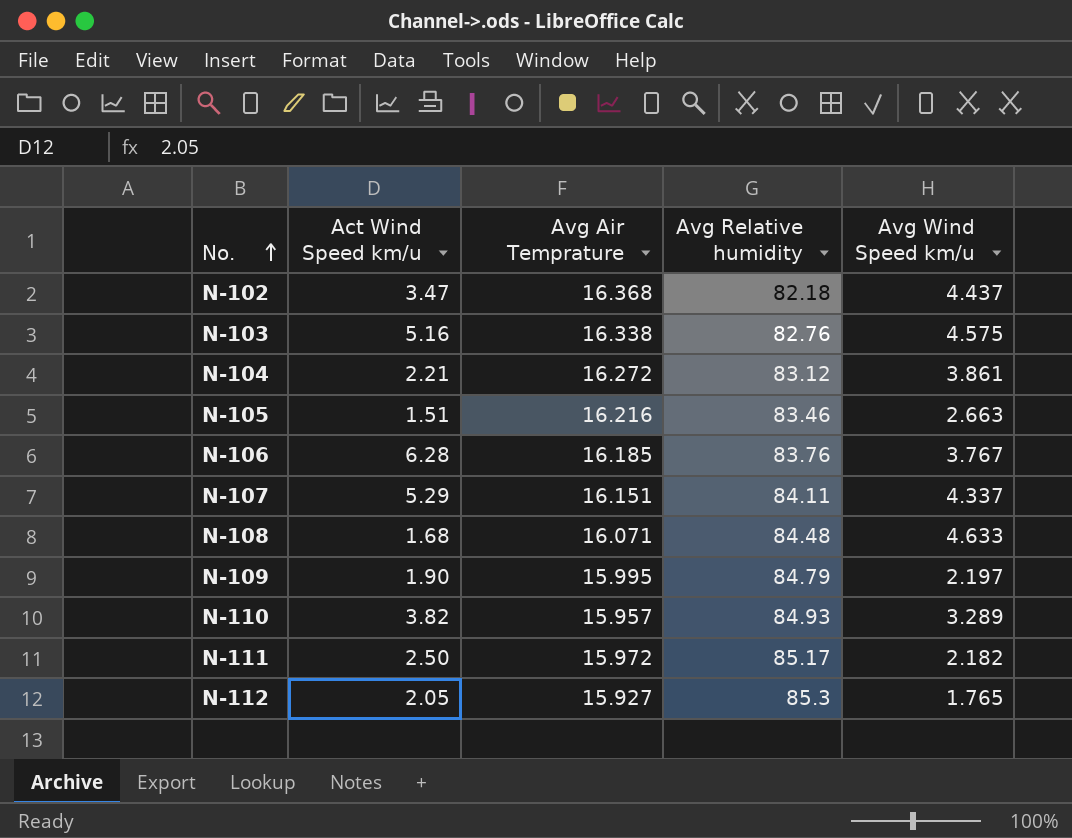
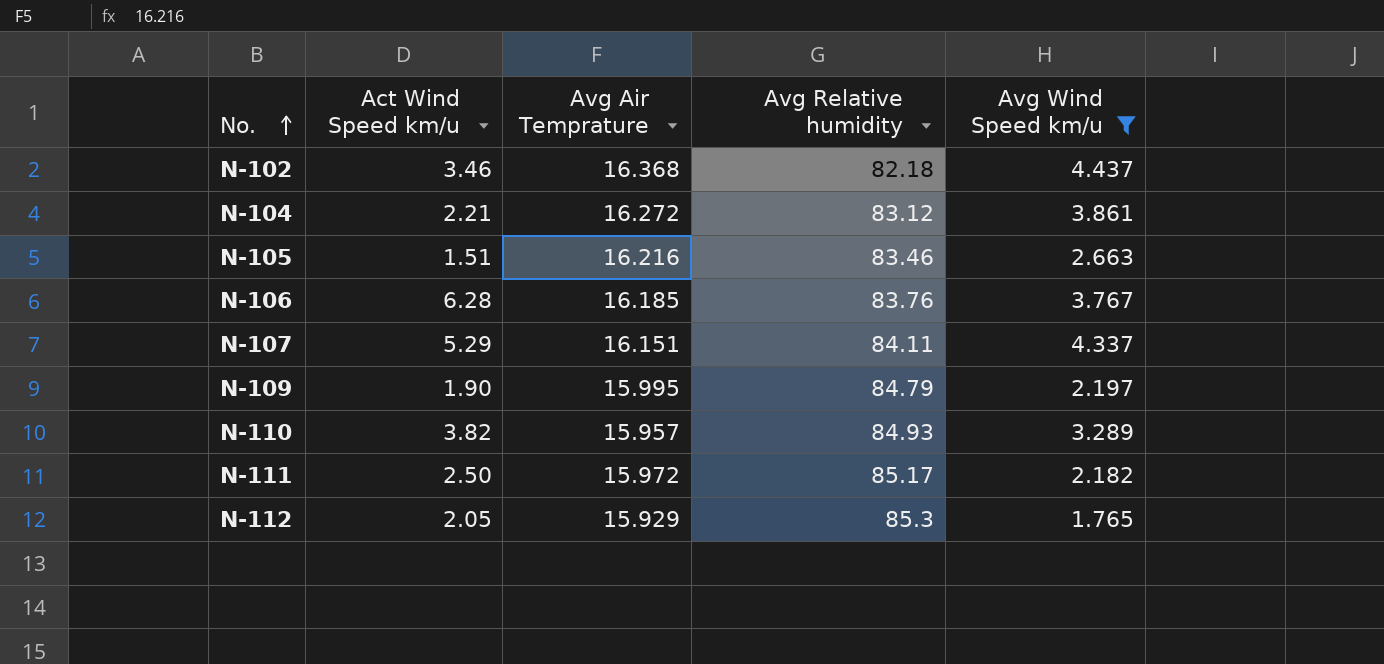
filter: none -> Avg Wind Speed km/u <= 4.437
N-102 | Act Wind Speed km/u: 3.47 -> 3.46
N-112 | Avg Air Temprature: 15.927 -> 15.929

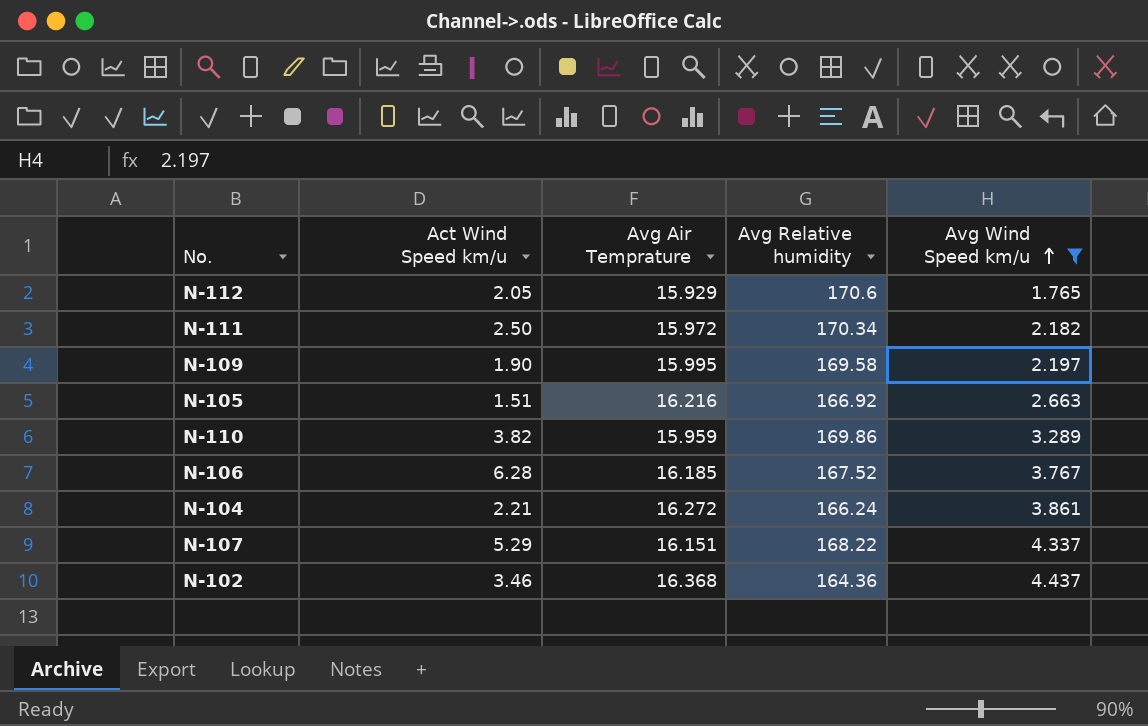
row order: No. ascending -> Avg Wind Speed km/u ascending
N-112 | Avg Relative humidity: 85.3 -> 170.6
N-111 | Avg Relative humidity: 85.17 -> 170.34
N-109 | Avg Relative humidity: 84.79 -> 169.58
N-105 | Avg Relative humidity: 83.46 -> 166.92
N-110 | Avg Air Temprature: 15.957 -> 15.959
N-110 | Avg Relative humidity: 84.93 -> 169.86
N-106 | Avg Relative humidity: 83.76 -> 167.52
N-104 | Avg Relative humidity: 83.12 -> 166.24
N-107 | Avg Relative humidity: 84.11 -> 168.22
N-102 | Avg Relative humidity: 82.18 -> 164.36

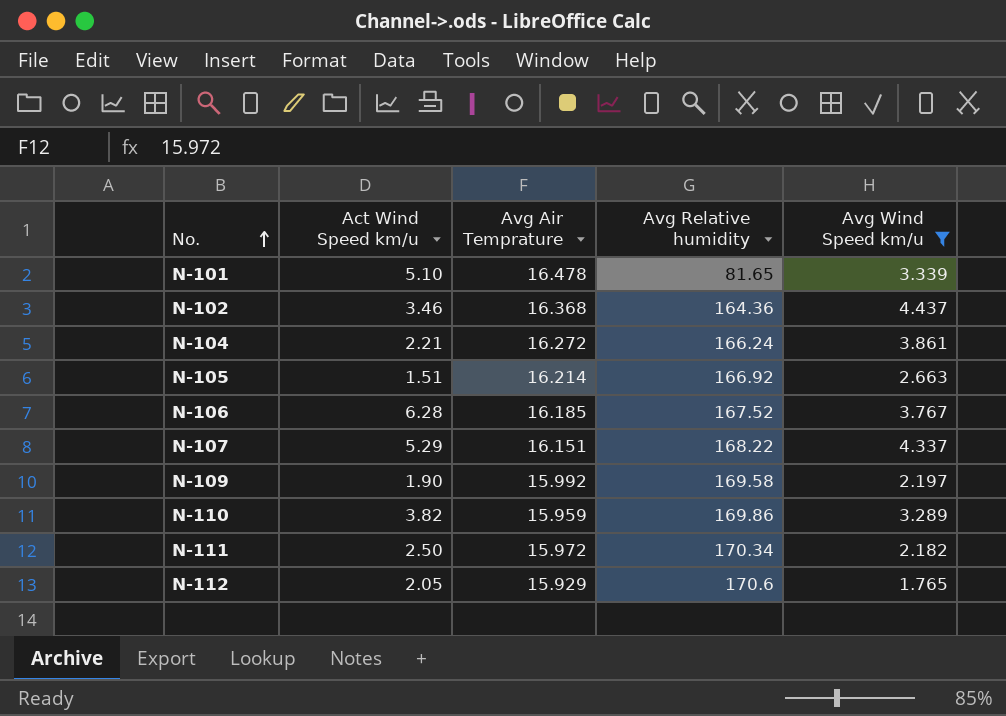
row order: Avg Wind Speed km/u ascending -> No. ascending
row N-101: none -> 5.10 | 16.478 | 81.65 | 3.339
N-105 | Avg Air Temprature: 16.216 -> 16.214
N-109 | Avg Air Temprature: 15.995 -> 15.992

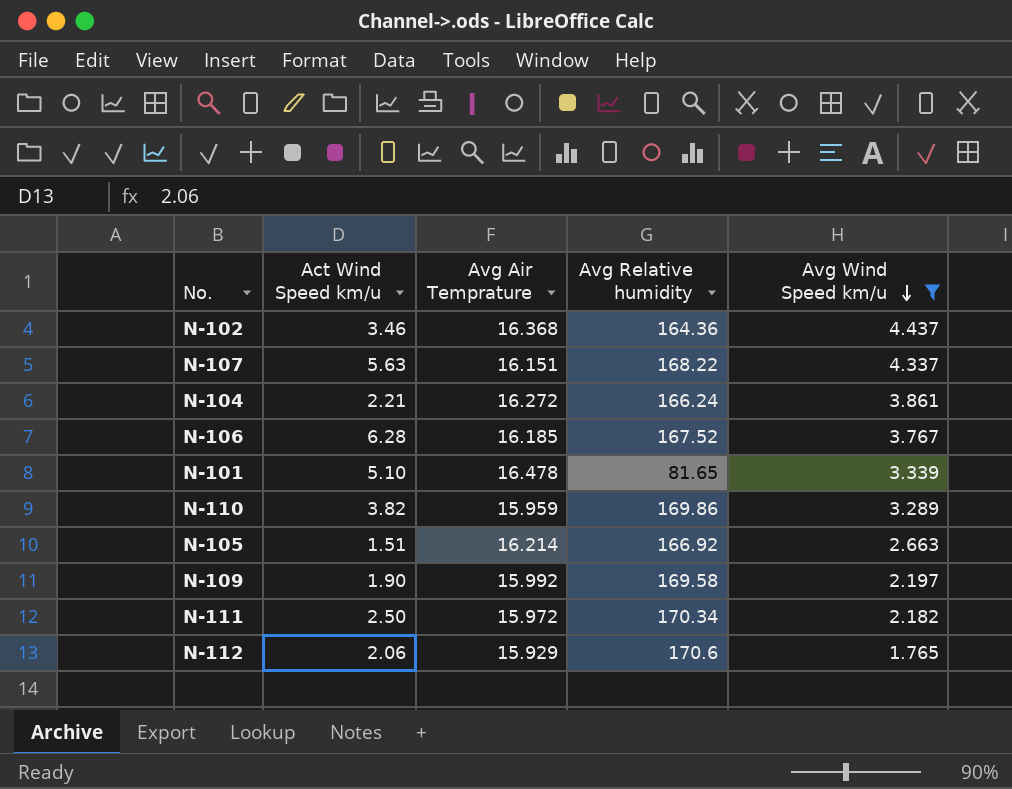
row order: No. ascending -> Avg Wind Speed km/u descending
N-107 | Act Wind Speed km/u: 5.29 -> 5.63
N-112 | Act Wind Speed km/u: 2.05 -> 2.06

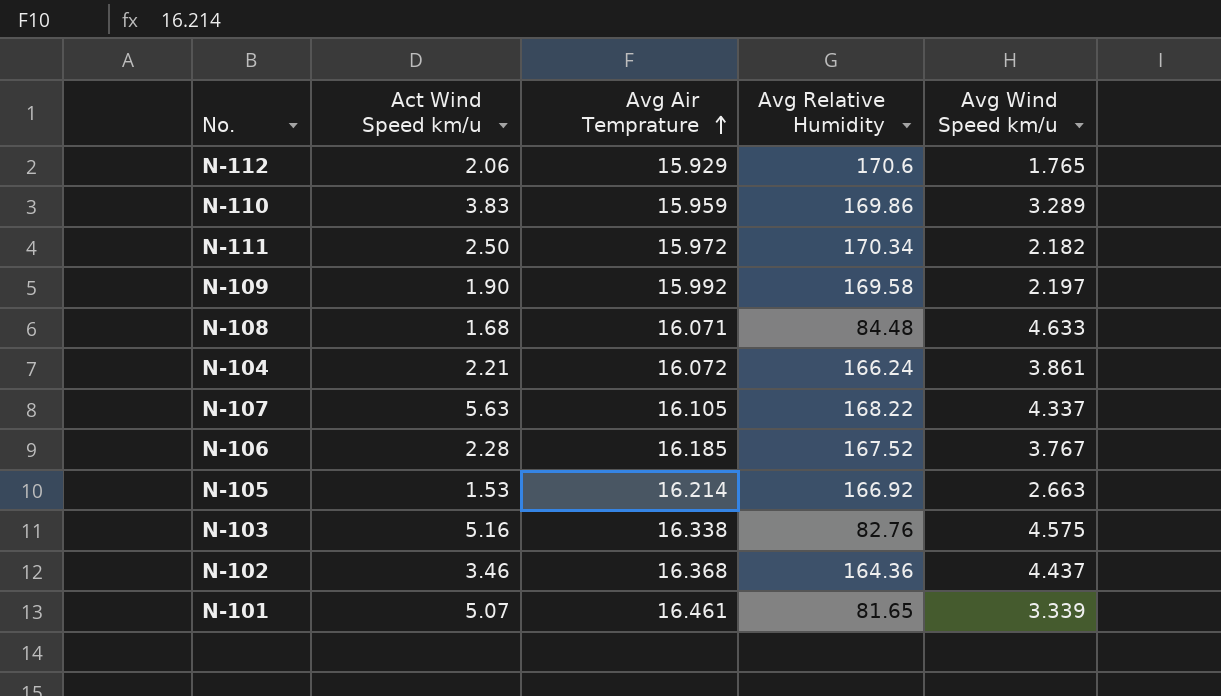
filter: Avg Wind Speed km/u <= 4.437 -> none
row order: Avg Wind Speed km/u descending -> Avg Air Temprature ascending
column name: Avg Relative humidity -> Avg Relative Humidity
N-110 | Act Wind Speed km/u: 3.82 -> 3.83
N-104 | Avg Air Temprature: 16.272 -> 16.072
N-107 | Avg Air Temprature: 16.151 -> 16.105
N-106 | Act Wind Speed km/u: 6.28 -> 2.28
N-105 | Act Wind Speed km/u: 1.51 -> 1.53
N-101 | Act Wind Speed km/u: 5.10 -> 5.07
N-101 | Avg Air Temprature: 16.478 -> 16.461

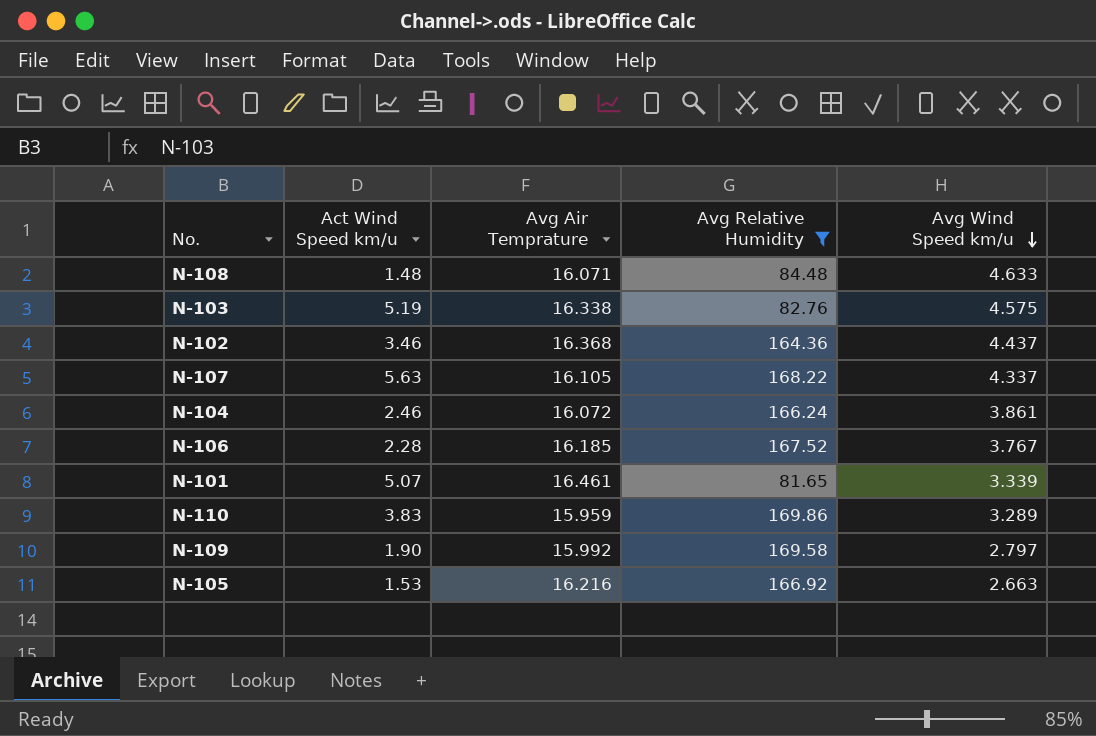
filter: none -> Avg Relative Humidity <= 169.86
row order: Avg Air Temprature ascending -> Avg Wind Speed km/u descending
N-108 | Act Wind Speed km/u: 1.68 -> 1.48
N-103 | Act Wind Speed km/u: 5.16 -> 5.19
N-104 | Act Wind Speed km/u: 2.21 -> 2.46
N-109 | Avg Wind Speed km/u: 2.197 -> 2.797
N-105 | Avg Air Temprature: 16.214 -> 16.216

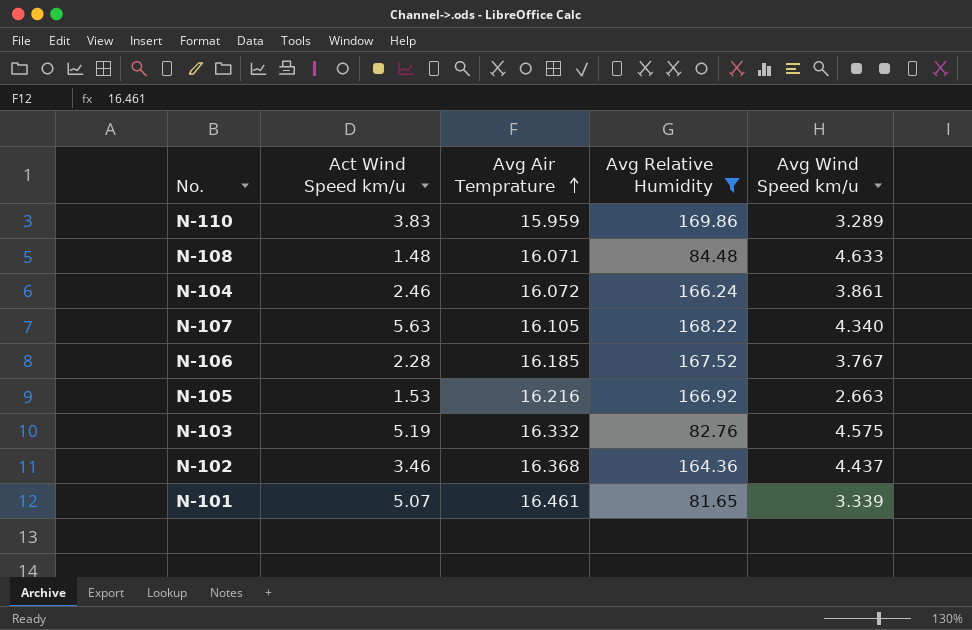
row order: Avg Wind Speed km/u descending -> Avg Air Temprature ascending
row N-109: 1.90 | 15.992 | 169.58 | 2.797 -> none
N-107 | Avg Wind Speed km/u: 4.337 -> 4.340
N-103 | Avg Air Temprature: 16.338 -> 16.332

